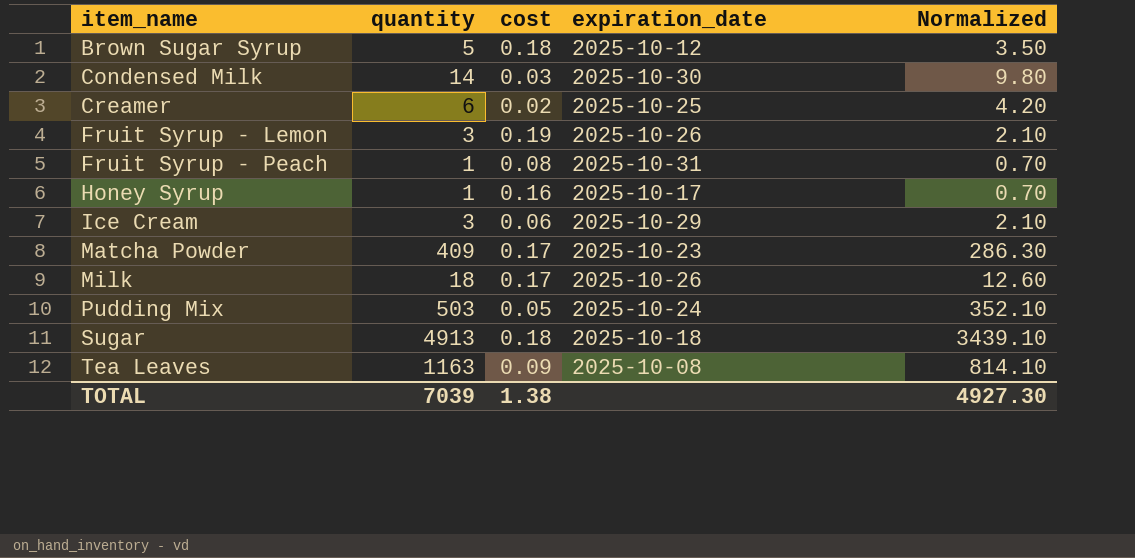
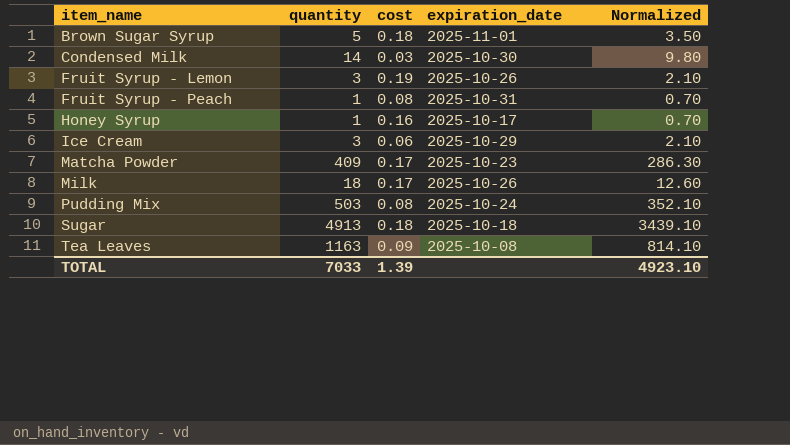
row Creamer: 6 | 0.02 | 2025-10-25 | 4.20 -> none
Brown Sugar Syrup | expiration_date: 2025-10-12 -> 2025-11-01
Pudding Mix | cost: 0.05 -> 0.08
TOTAL | quantity: 7039 -> 7033
TOTAL | cost: 1.38 -> 1.39
TOTAL | Normalized: 4927.30 -> 4923.10

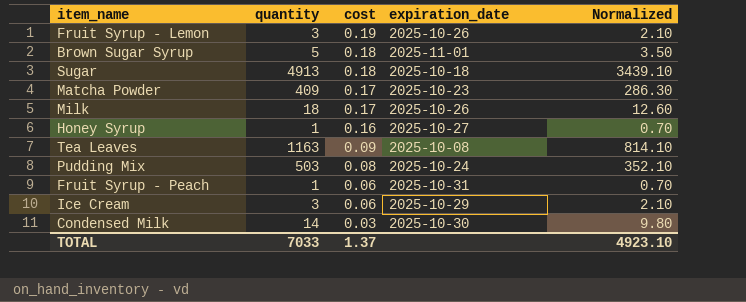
row order: item_name ascending -> cost descending
Honey Syrup | expiration_date: 2025-10-17 -> 2025-10-27
Fruit Syrup - Peach | cost: 0.08 -> 0.06
TOTAL | cost: 1.39 -> 1.37

